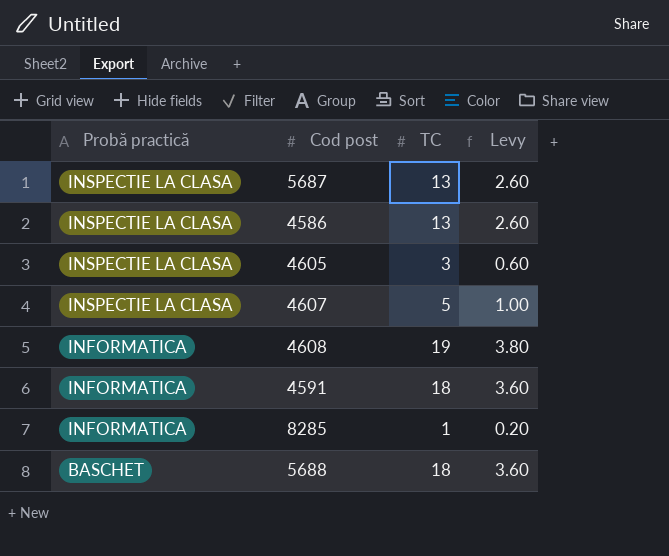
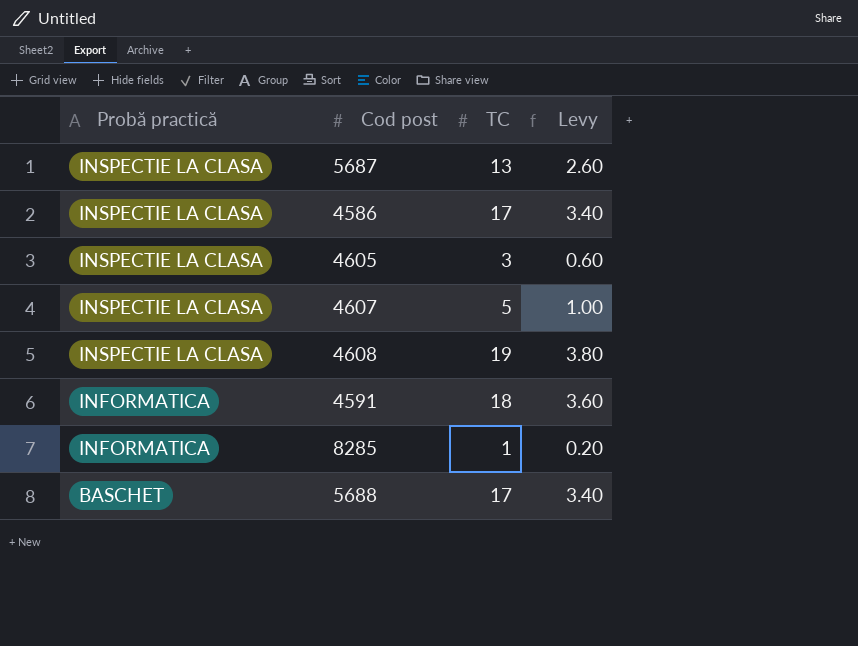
4586 | TC: 13 -> 17
4586 | Levy: 2.60 -> 3.40
4608 | Probă practică: INFORMATICA -> INSPECTIE LA CLASA
5688 | TC: 18 -> 17
5688 | Levy: 3.60 -> 3.40

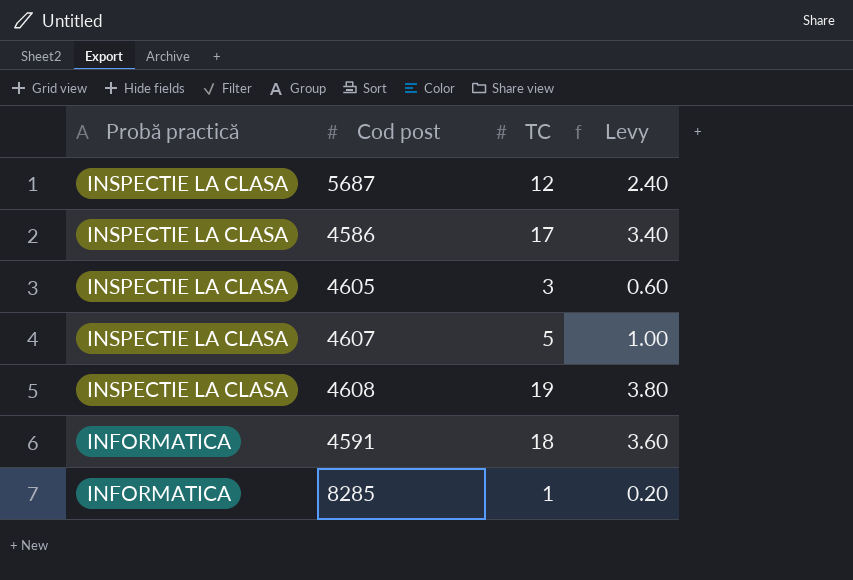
row 5688: BASCHET | 17 | 3.40 -> none
5687 | TC: 13 -> 12
5687 | Levy: 2.60 -> 2.40

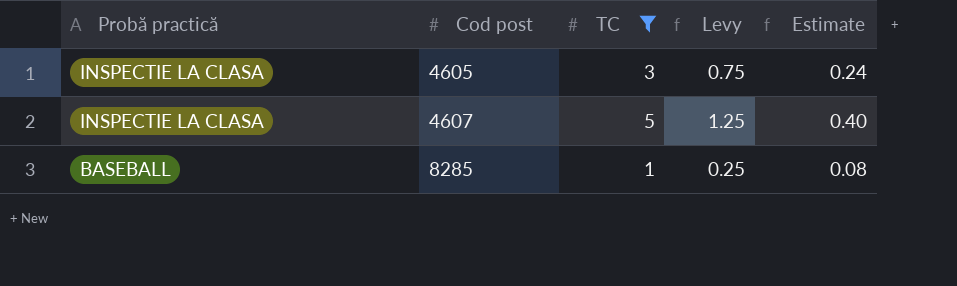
filter: none -> TC <= 5
column Levy | formula: [TC] * 0.2 -> [TC] * 0.25
column Estimate | formula: none -> [TC] * 0.08
8285 | Probă practică: INFORMATICA -> BASEBALL

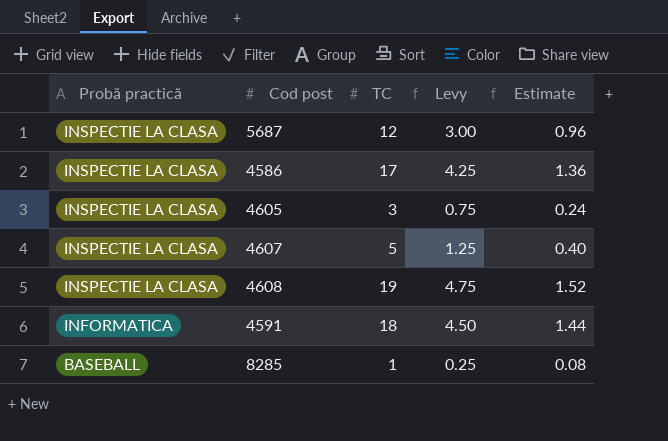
filter: TC <= 5 -> none

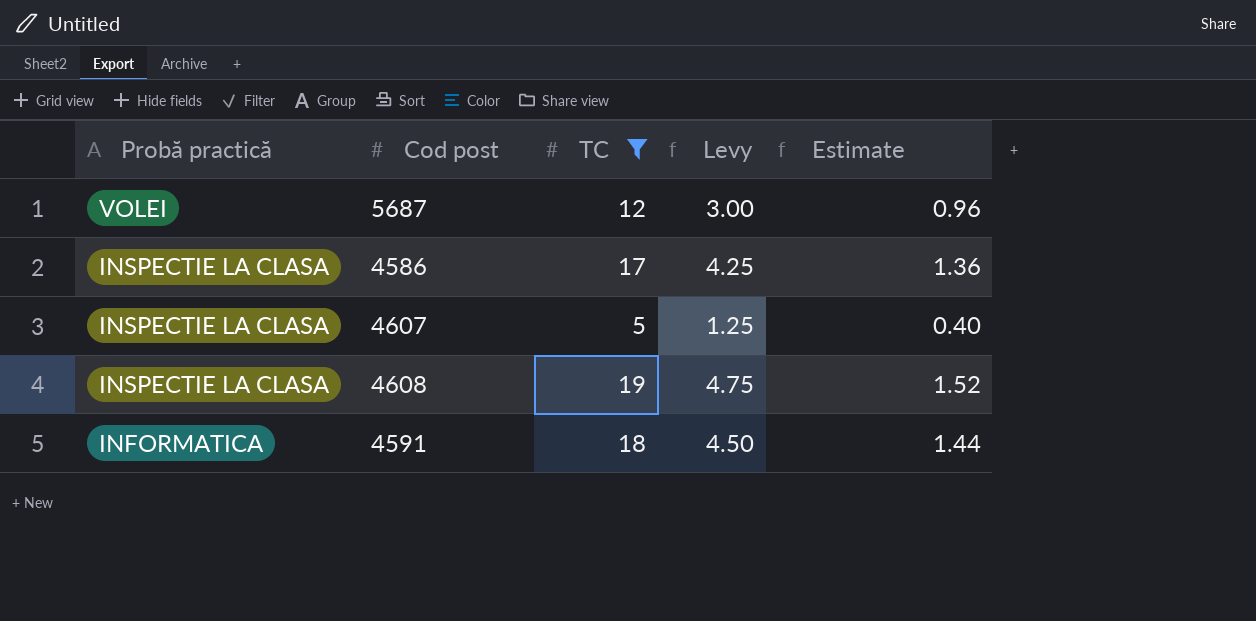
filter: none -> TC >= 5
5687 | Probă practică: INSPECTIE LA CLASA -> VOLEI

